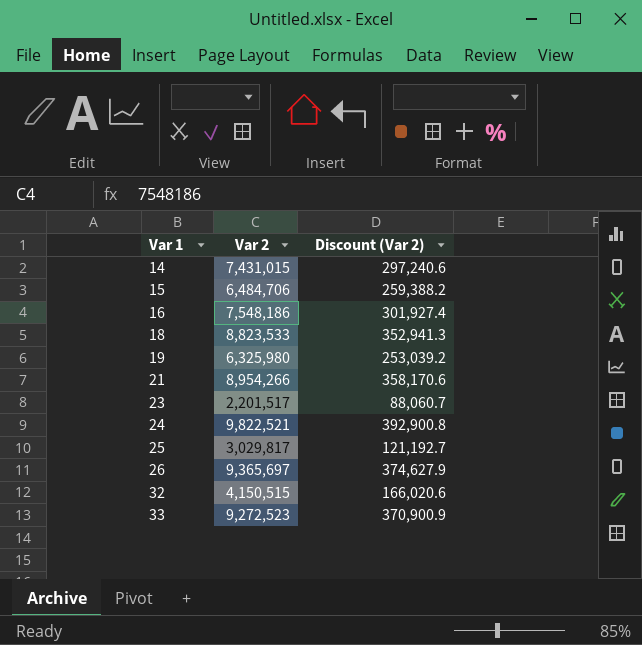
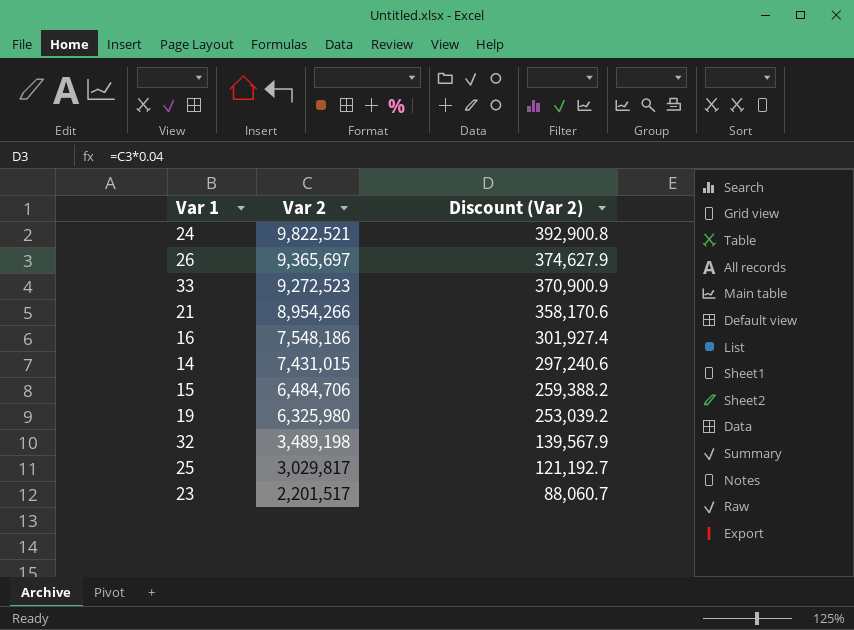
row order: Var 1 ascending -> Var 2 descending
row 18: 8,823,533 | 352,941.3 -> none
32 | Var 2: 4,150,515 -> 3,489,198
32 | Discount (Var 2): 166,020.6 -> 139,567.9

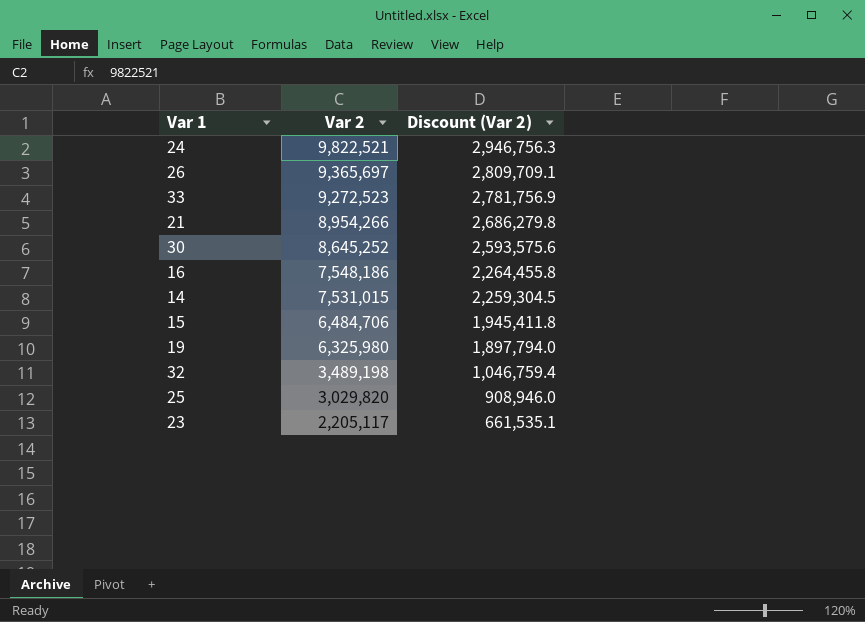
column Discount (Var 2) | formula: [Var 2] * 0.04 -> [Var 2] * 0.3
row 30: none -> 8,645,252 | 2,593,575.6
14 | Var 2: 7,431,015 -> 7,531,015
25 | Var 2: 3,029,817 -> 3,029,820
23 | Var 2: 2,201,517 -> 2,205,117

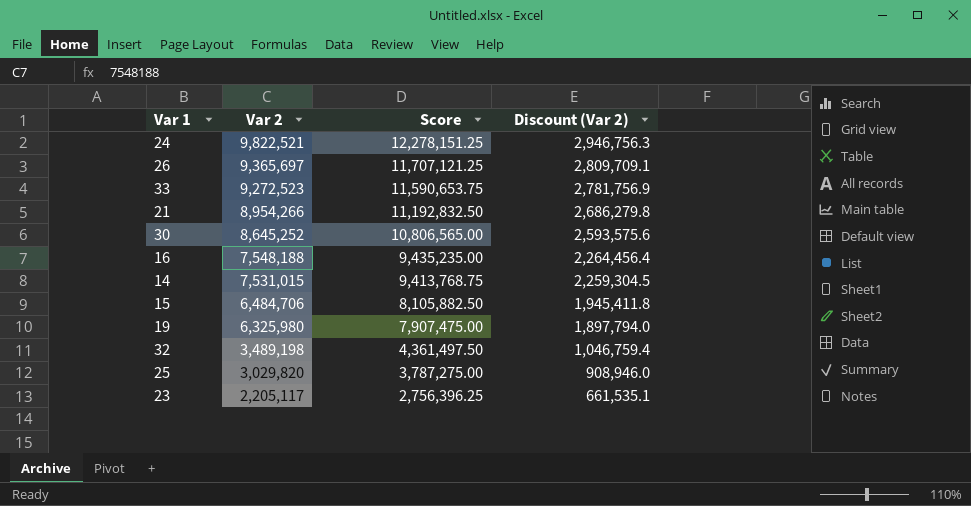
column Score | formula: none -> [Var 2] * 1.25
16 | Var 2: 7,548,186 -> 7,548,188
16 | Discount (Var 2): 2,264,455.8 -> 2,264,456.4

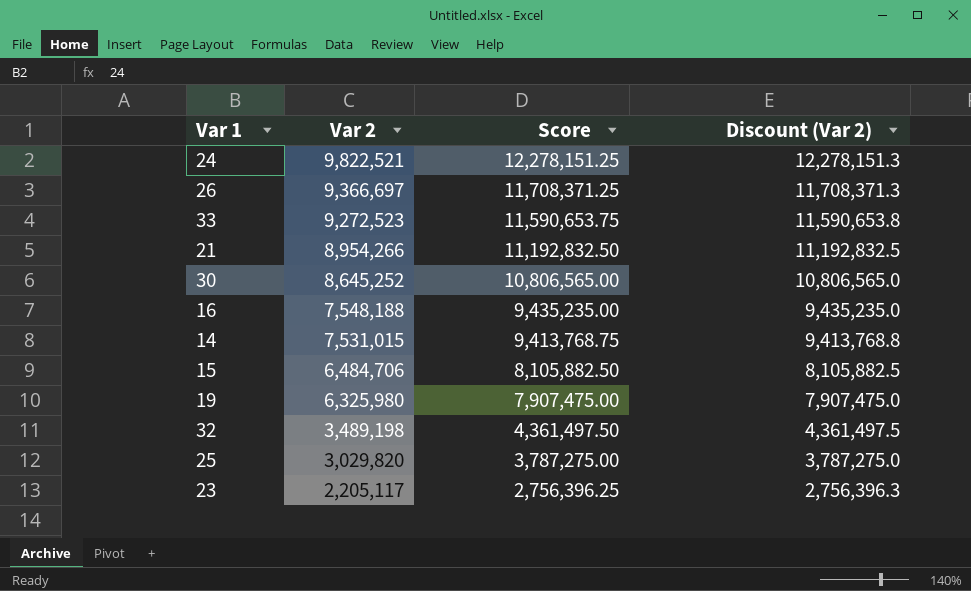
column Discount (Var 2) | formula: [Var 2] * 0.3 -> [Var 2] * 1.25
26 | Var 2: 9,365,697 -> 9,366,697
26 | Score: 11,707,121.25 -> 11,708,371.25

